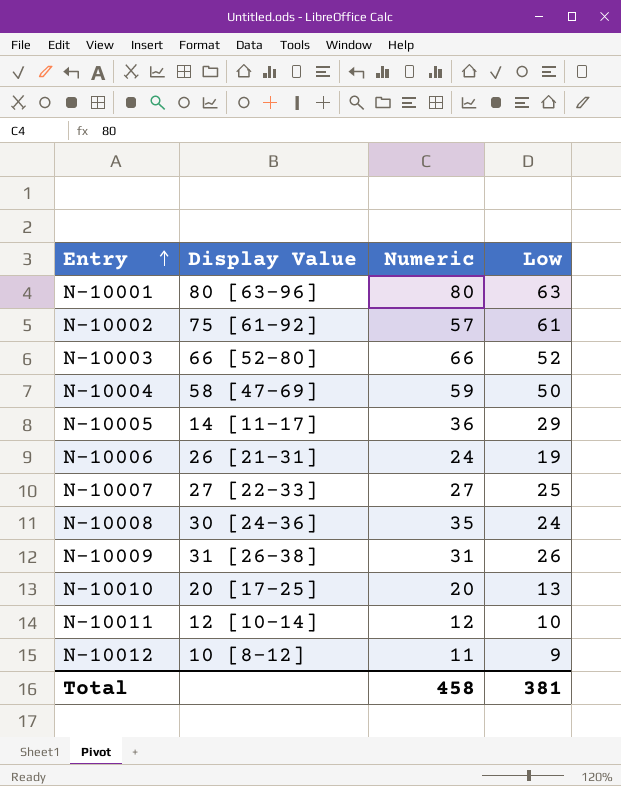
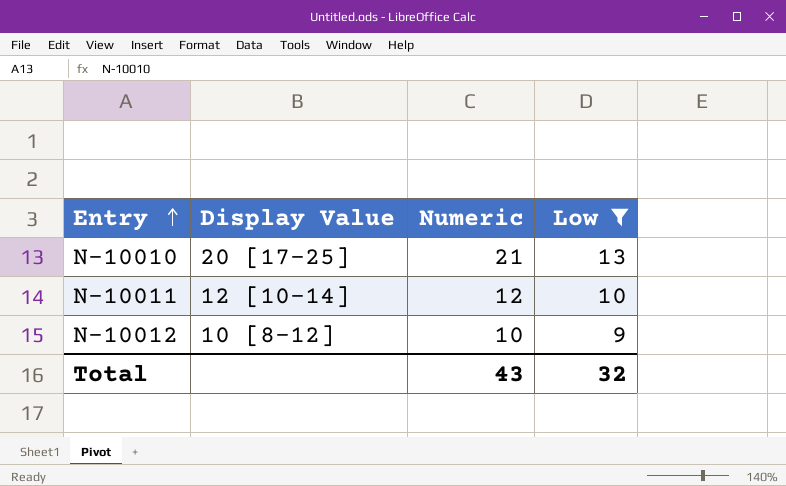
filter: none -> Low <= 13
N-10010 | Numeric: 20 -> 21
N-10012 | Numeric: 11 -> 10
Total | Numeric: 458 -> 43
Total | Low: 381 -> 32

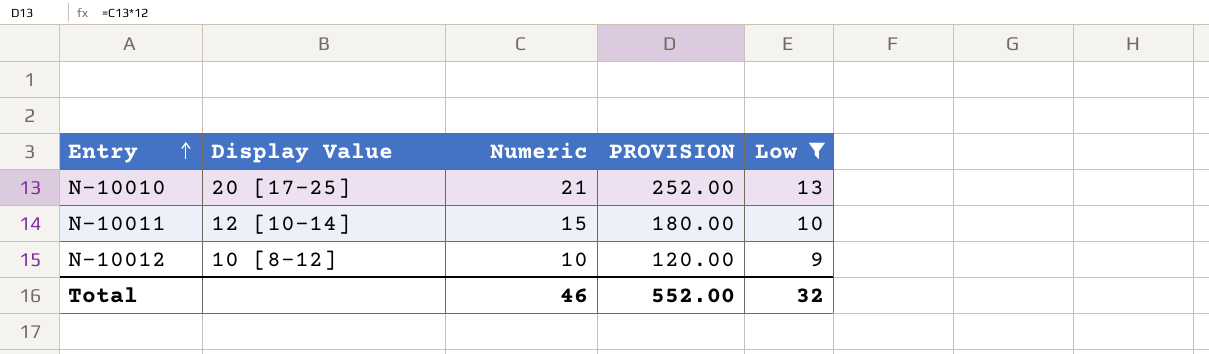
column PROVISION | formula: none -> [Numeric] * 12
N-10011 | Numeric: 12 -> 15
Total | Numeric: 43 -> 46

